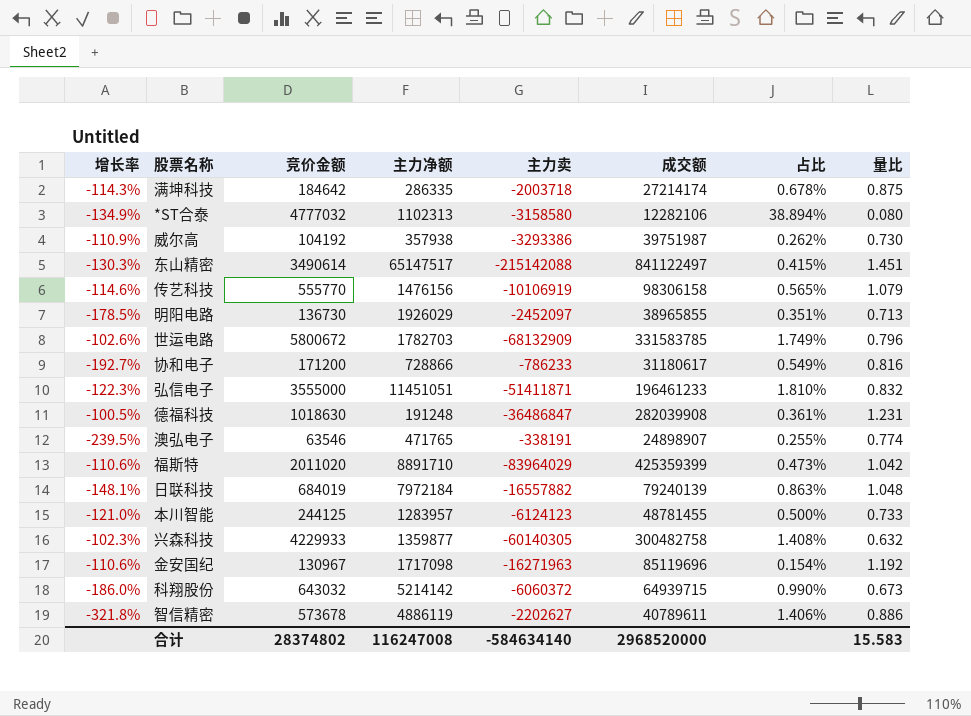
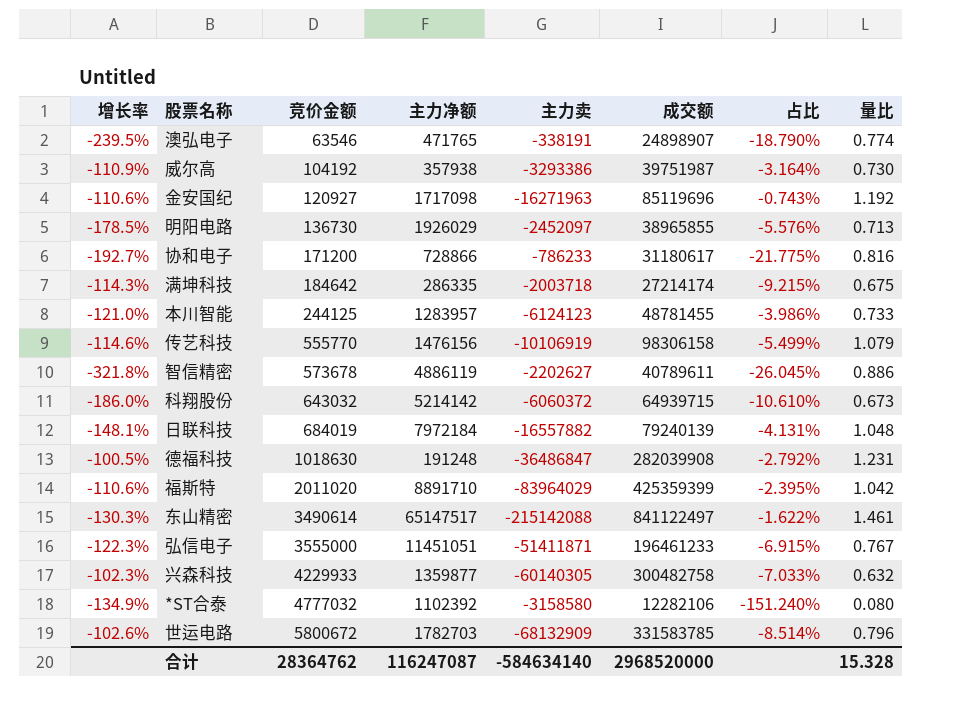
row order: none -> 竞价金额 ascending
column 占比 | formula: [竞价金额] / [成交额] -> [竞价金额] / [主力卖]
金安国纪 | 竞价金额: 130967 -> 120927
满坤科技 | 量比: 0.875 -> 0.675
东山精密 | 量比: 1.451 -> 1.461
弘信电子 | 量比: 0.832 -> 0.767
*ST合泰 | 主力净额: 1102313 -> 1102392
合计 | 竞价金额: 28374802 -> 28364762
合计 | 主力净额: 116247008 -> 116247087
合计 | 量比: 15.583 -> 15.328

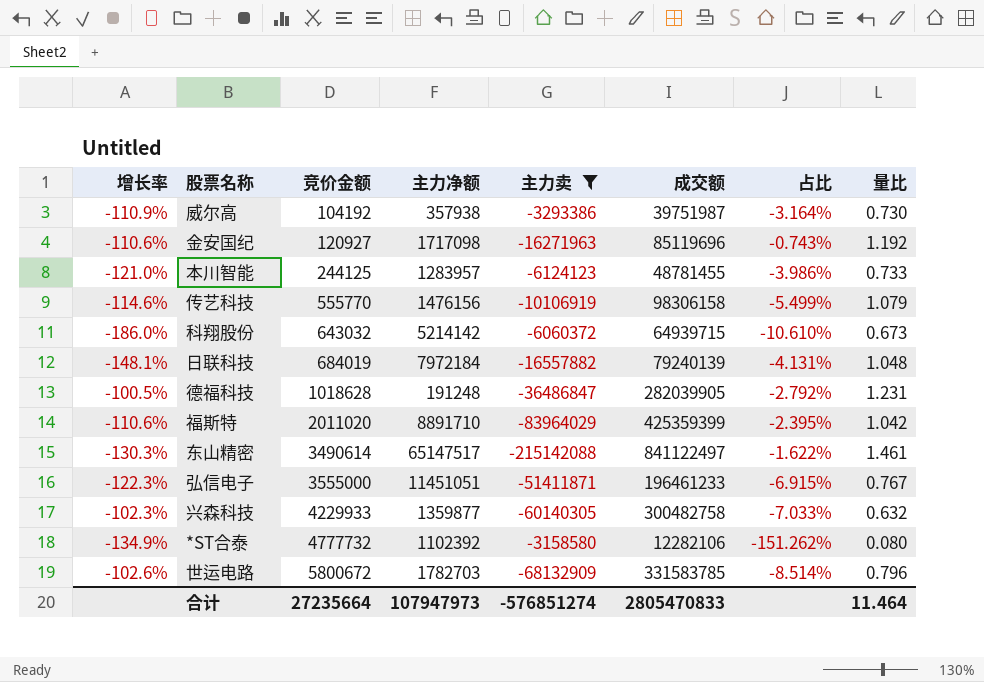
filter: none -> 主力卖 <= -3158580
德福科技 | 竞价金额: 1018630 -> 1018628
德福科技 | 成交额: 282039908 -> 282039905
*ST合泰 | 竞价金额: 4777032 -> 4777732
*ST合泰 | 占比: -151.240% -> -151.262%
合计 | 竞价金额: 28364762 -> 27235664
合计 | 主力净额: 116247087 -> 107947973
合计 | 主力卖: -584634140 -> -576851274
合计 | 成交额: 2968520000 -> 2805470833
合计 | 量比: 15.328 -> 11.464

